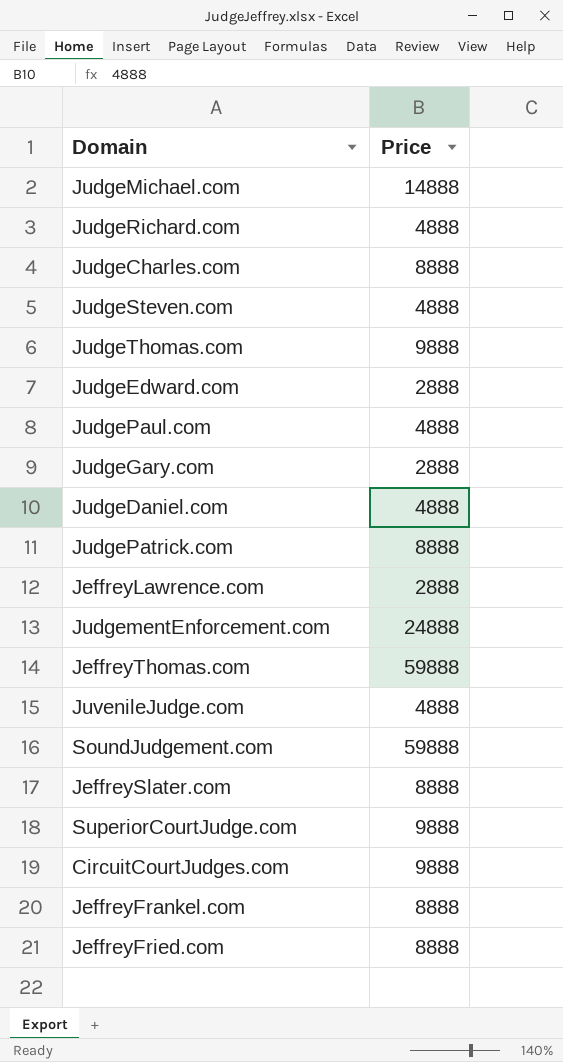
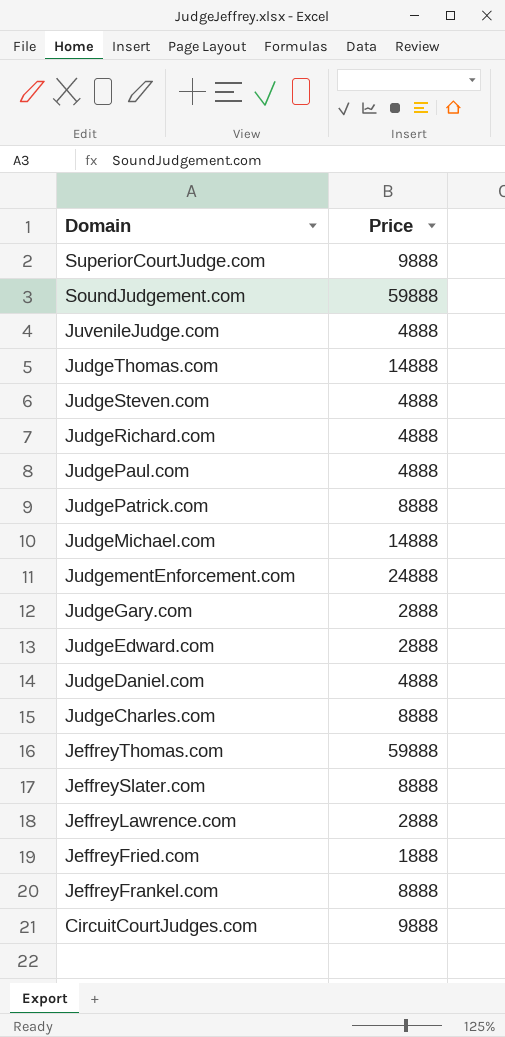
row order: none -> Domain descending
JudgeThomas.com | Price: 9888 -> 14888
JeffreyFried.com | Price: 8888 -> 1888

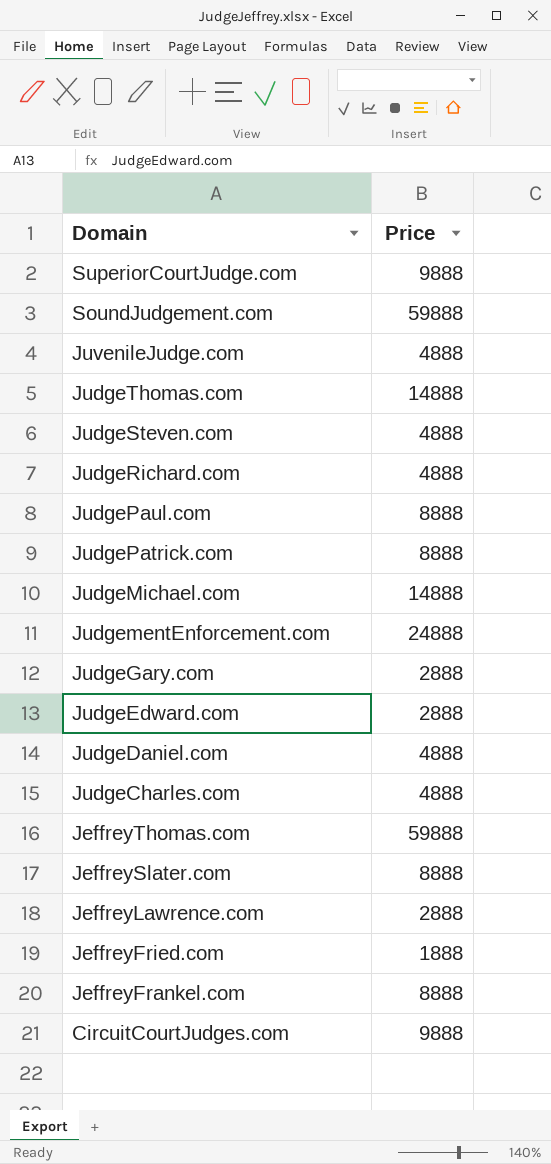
JudgePaul.com | Price: 4888 -> 8888
JudgeCharles.com | Price: 8888 -> 4888

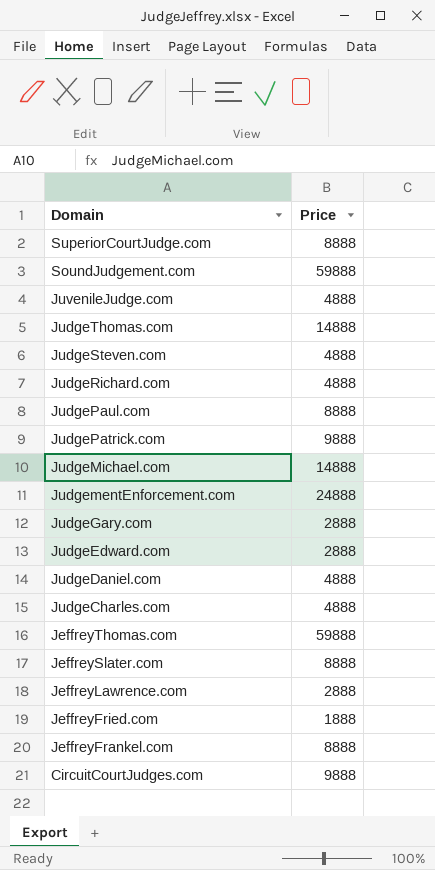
SuperiorCourtJudge.com | Price: 9888 -> 8888
JudgePatrick.com | Price: 8888 -> 9888

